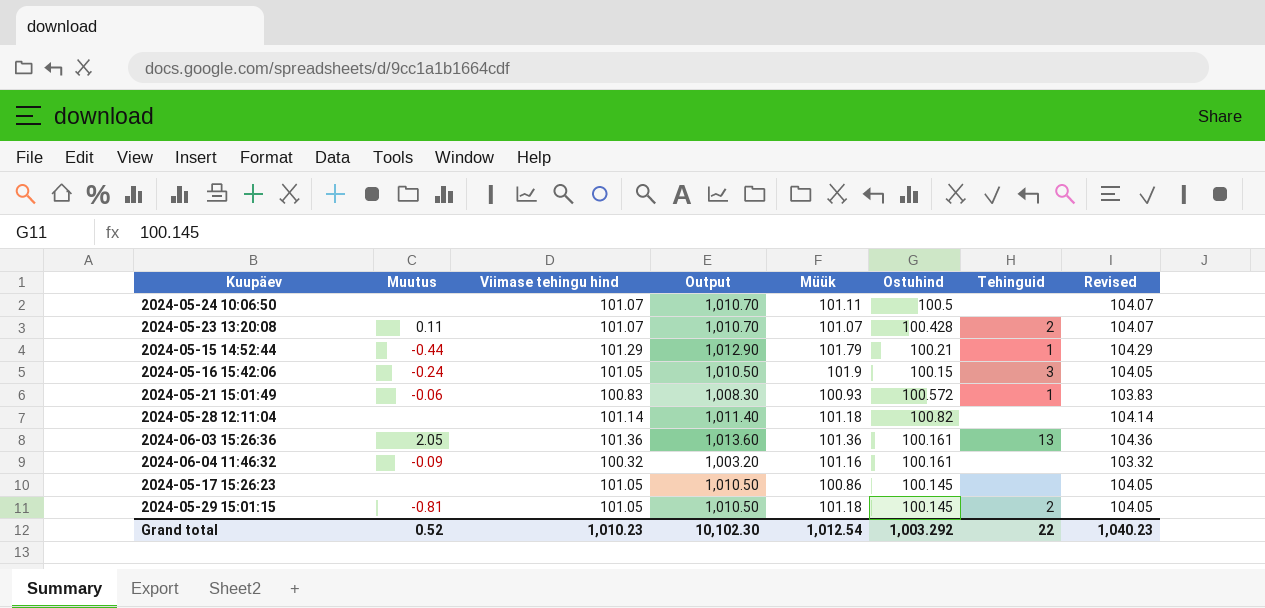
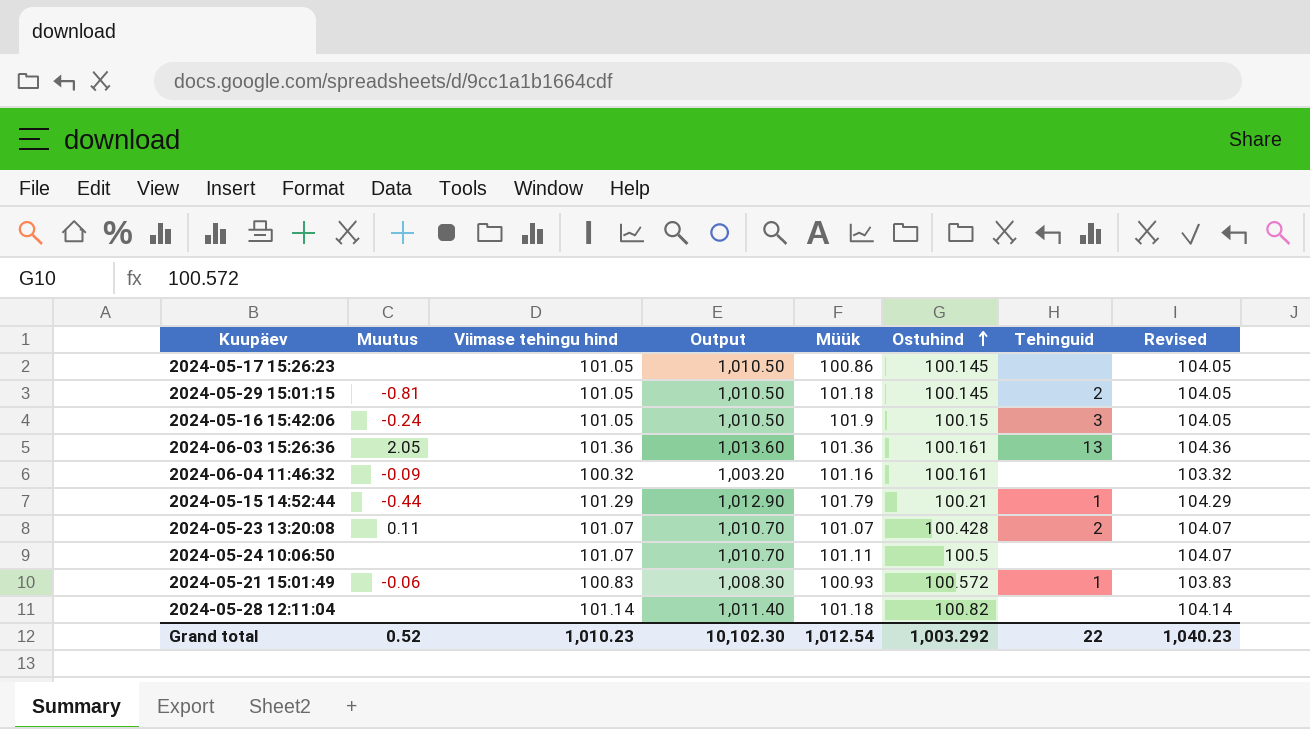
row order: none -> Ostuhind ascending

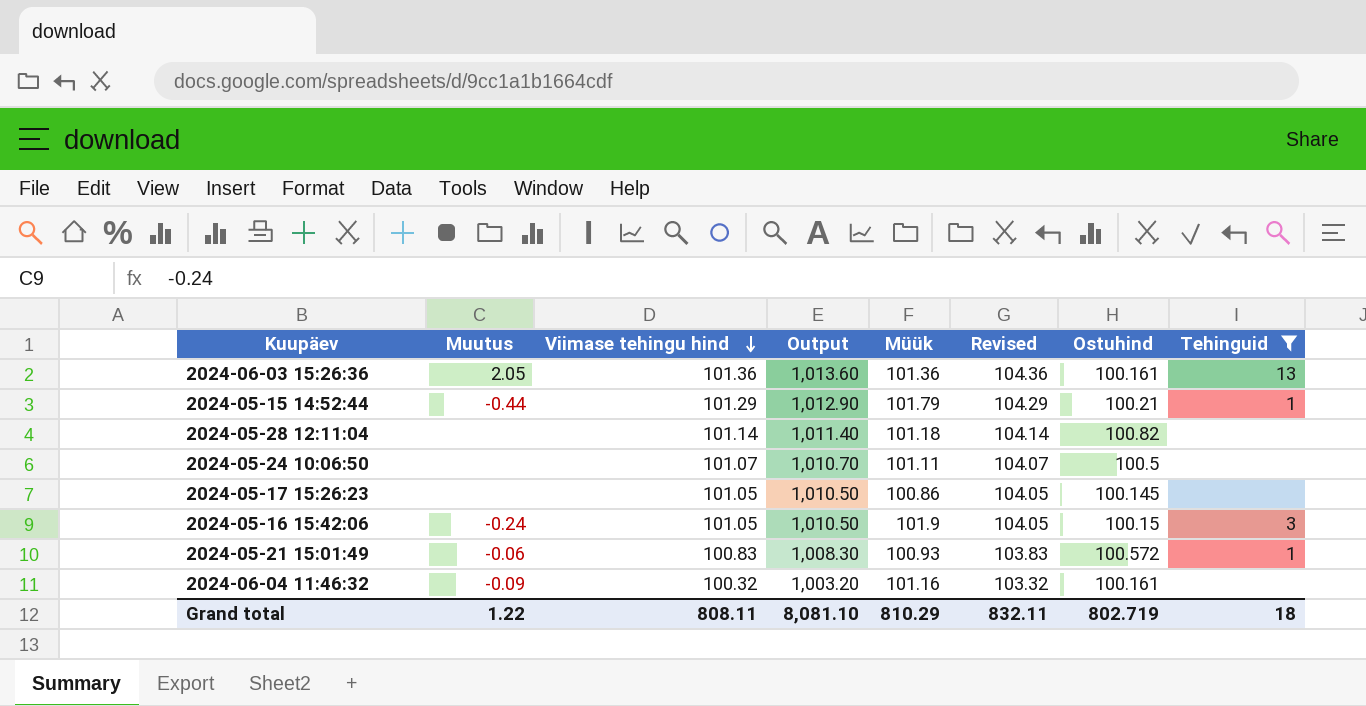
filter: none -> Tehinguid != 2
row order: Ostuhind ascending -> Viimase tehingu hind descending
column Revised | position: 8 -> 6
Grand total | Muutus: 0.52 -> 1.22
Grand total | Viimase tehingu hind: 1,010.23 -> 808.11
Grand total | Output: 10,102.30 -> 8,081.10
Grand total | Müük: 1,012.54 -> 810.29
Grand total | Revised: 1,040.23 -> 832.11
Grand total | Ostuhind: 1,003.292 -> 802.719
Grand total | Tehinguid: 22 -> 18

